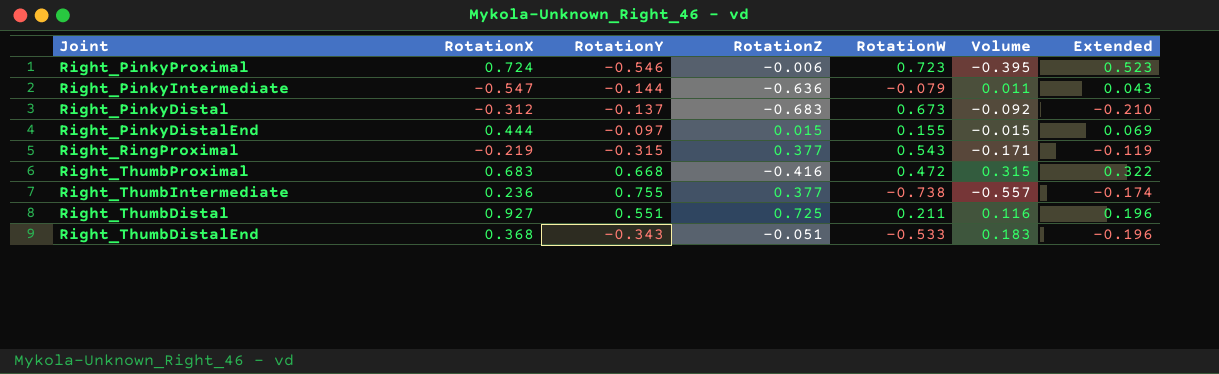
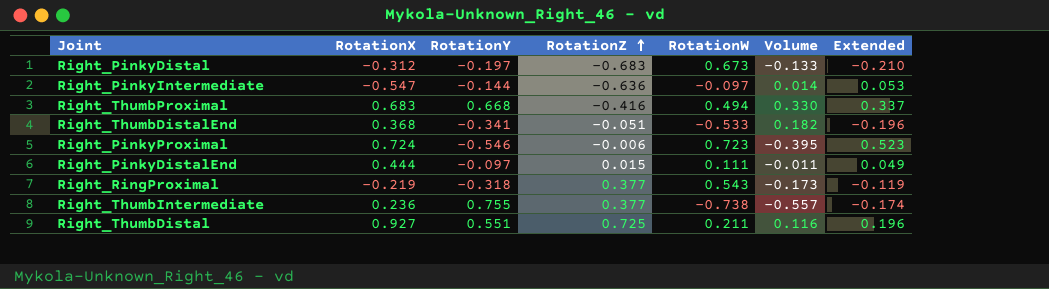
row order: none -> RotationZ ascending
Right_PinkyDistal | RotationY: -0.137 -> -0.197
Right_PinkyDistal | Volume: -0.092 -> -0.133
Right_PinkyIntermediate | RotationW: -0.079 -> -0.097
Right_PinkyIntermediate | Volume: 0.011 -> 0.014
Right_PinkyIntermediate | Extended: 0.043 -> 0.053
Right_ThumbProximal | RotationW: 0.472 -> 0.494
Right_ThumbProximal | Volume: 0.315 -> 0.330
Right_ThumbProximal | Extended: 0.322 -> 0.337
Right_ThumbDistalEnd | RotationY: -0.343 -> -0.341
Right_ThumbDistalEnd | Volume: 0.183 -> 0.182
Right_PinkyDistalEnd | RotationW: 0.155 -> 0.111
Right_PinkyDistalEnd | Volume: -0.015 -> -0.011
Right_PinkyDistalEnd | Extended: 0.069 -> 0.049
Right_RingProximal | RotationY: -0.315 -> -0.318
Right_RingProximal | Volume: -0.171 -> -0.173

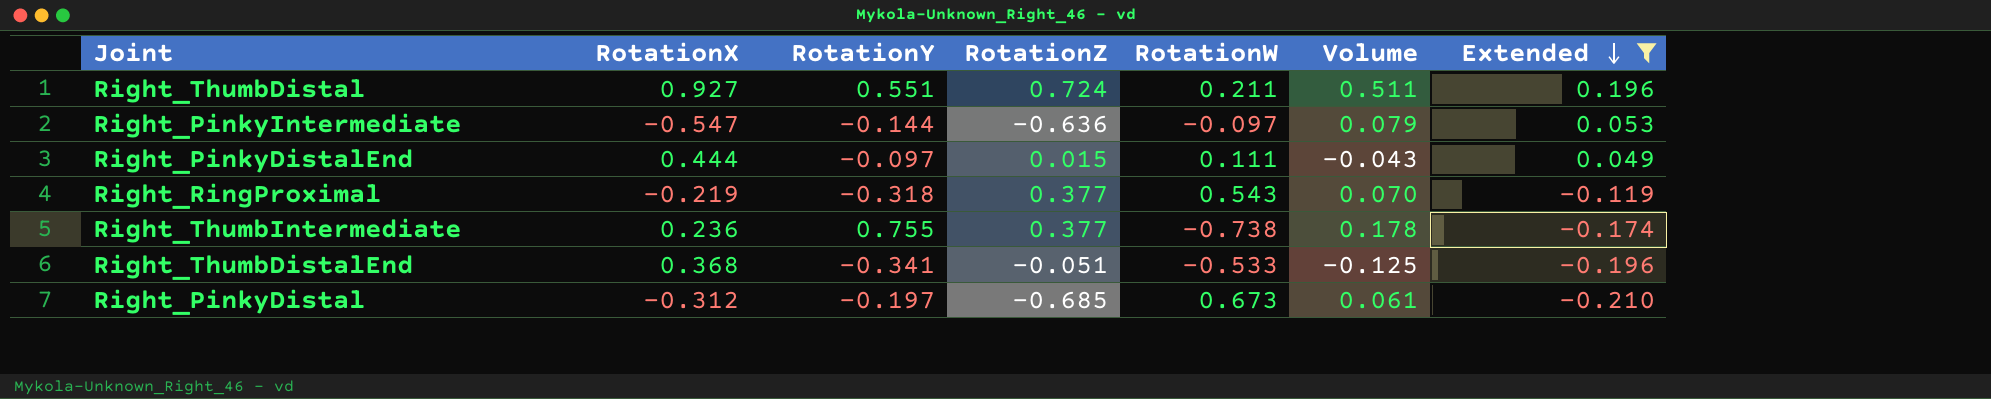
filter: none -> Extended <= 0.196
row order: RotationZ ascending -> Extended descending
column Volume | formula: [RotationY] * [RotationW] -> [RotationX] * [RotationY]
Right_ThumbDistal | RotationZ: 0.725 -> 0.724
Right_PinkyDistal | RotationZ: -0.683 -> -0.685

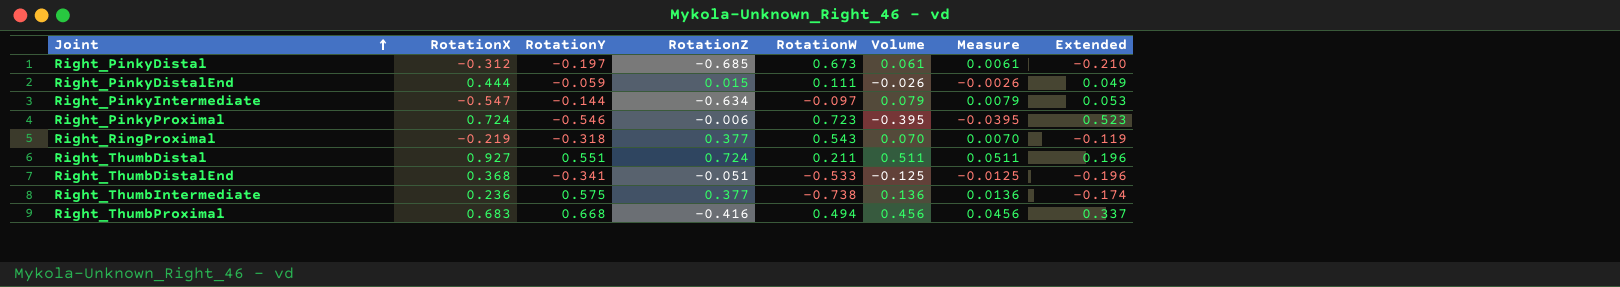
filter: Extended <= 0.196 -> none
row order: Extended descending -> Joint ascending
column Measure | formula: none -> [Volume] * 0.1
Right_PinkyDistalEnd | RotationY: -0.097 -> -0.059
Right_PinkyDistalEnd | Volume: -0.043 -> -0.026
Right_PinkyIntermediate | RotationZ: -0.636 -> -0.634
Right_ThumbIntermediate | RotationY: 0.755 -> 0.575
Right_ThumbIntermediate | Volume: 0.178 -> 0.136

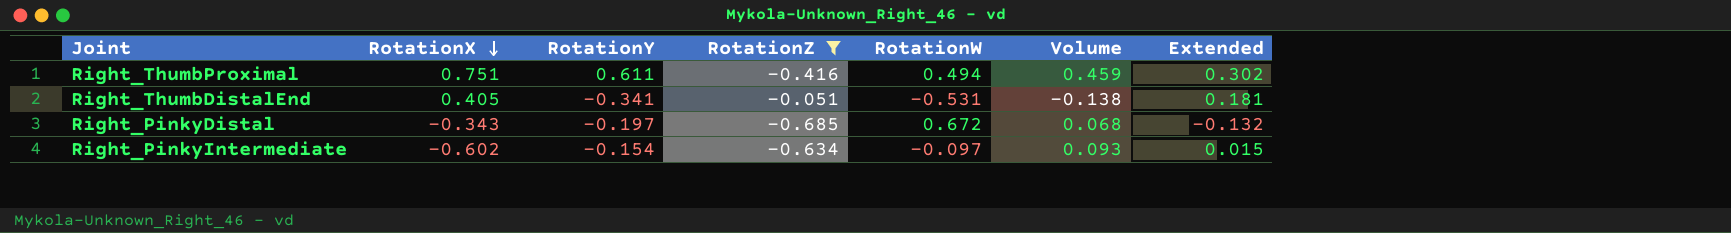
filter: none -> RotationZ <= -0.051
row order: Joint ascending -> RotationX descending
column Measure | formula: [Volume] * 0.1 -> none
column Extended | formula: [RotationX] * [RotationW] -> [RotationY] * [RotationW]
Right_ThumbProximal | RotationX: 0.683 -> 0.751
Right_ThumbProximal | RotationY: 0.668 -> 0.611
Right_ThumbProximal | Volume: 0.456 -> 0.459
Right_ThumbDistalEnd | RotationX: 0.368 -> 0.405
Right_ThumbDistalEnd | RotationW: -0.533 -> -0.531
Right_ThumbDistalEnd | Volume: -0.125 -> -0.138
Right_PinkyDistal | RotationX: -0.312 -> -0.343
Right_PinkyDistal | RotationW: 0.673 -> 0.672
Right_PinkyDistal | Volume: 0.061 -> 0.068
Right_PinkyIntermediate | RotationX: -0.547 -> -0.602
Right_PinkyIntermediate | RotationY: -0.144 -> -0.154
Right_PinkyIntermediate | Volume: 0.079 -> 0.093

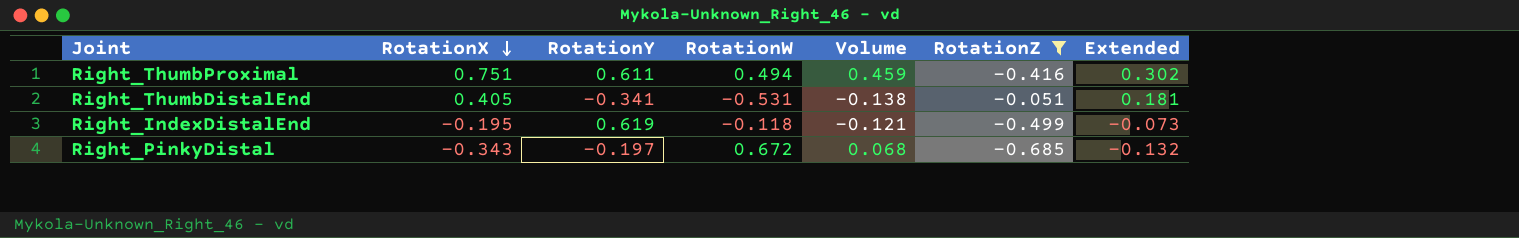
column RotationZ | position: 4 -> 6
row Right_PinkyIntermediate: -0.602 | -0.154 | -0.634 | -0.097 | 0.093 | 0.015 -> none
row Right_IndexDistalEnd: none -> -0.195 | 0.619 | -0.118 | -0.121 | -0.499 | -0.073

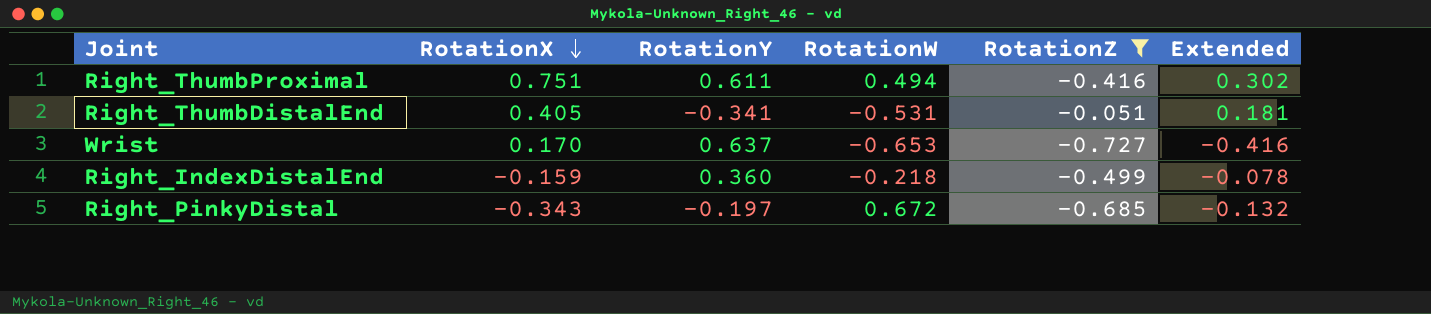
column Volume | formula: [RotationX] * [RotationY] -> none
row Wrist: none -> 0.170 | 0.637 | -0.653 | -0.727 | -0.416
Right_IndexDistalEnd | RotationX: -0.195 -> -0.159
Right_IndexDistalEnd | RotationY: 0.619 -> 0.360
Right_IndexDistalEnd | RotationW: -0.118 -> -0.218
Right_IndexDistalEnd | Extended: -0.073 -> -0.078

